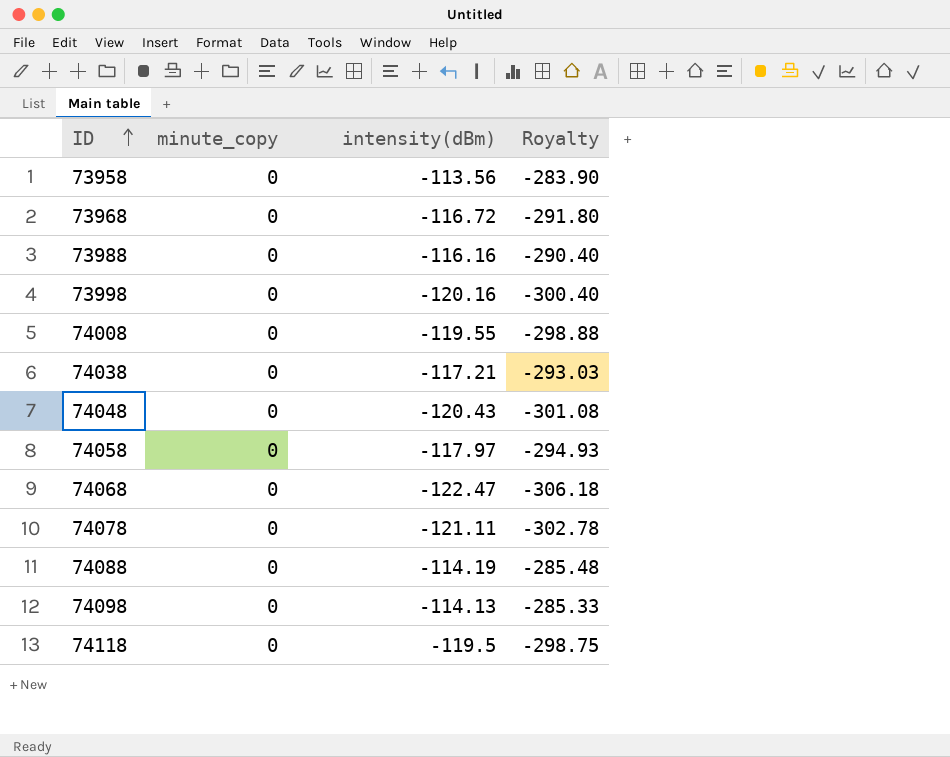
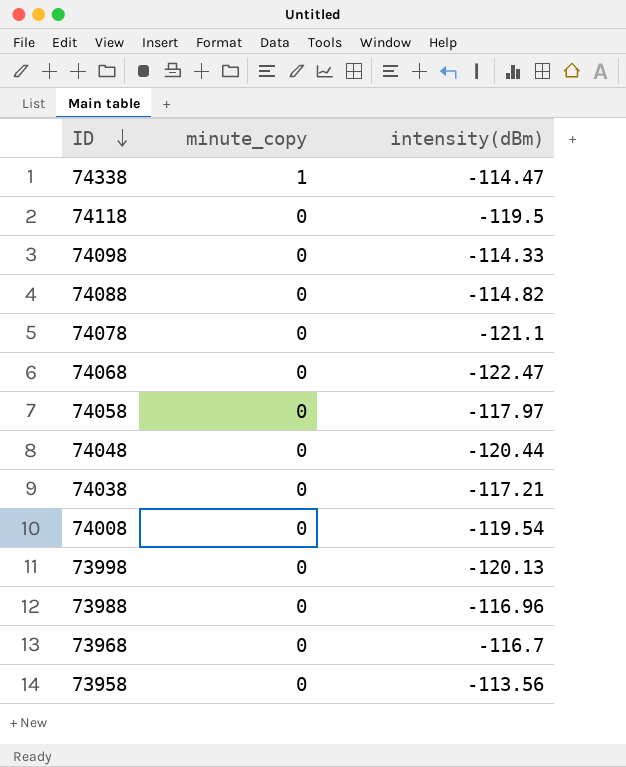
row order: ID ascending -> ID descending
column Royalty | formula: [intensity(dBm)] * 2.5 -> none
row 74338: none -> 1 | -114.47
74098 | intensity(dBm): -114.13 -> -114.33
74088 | intensity(dBm): -114.19 -> -114.82
74078 | intensity(dBm): -121.11 -> -121.1
74048 | intensity(dBm): -120.43 -> -120.44
74008 | intensity(dBm): -119.55 -> -119.54
73998 | intensity(dBm): -120.16 -> -120.13
73988 | intensity(dBm): -116.16 -> -116.96
73968 | intensity(dBm): -116.72 -> -116.7

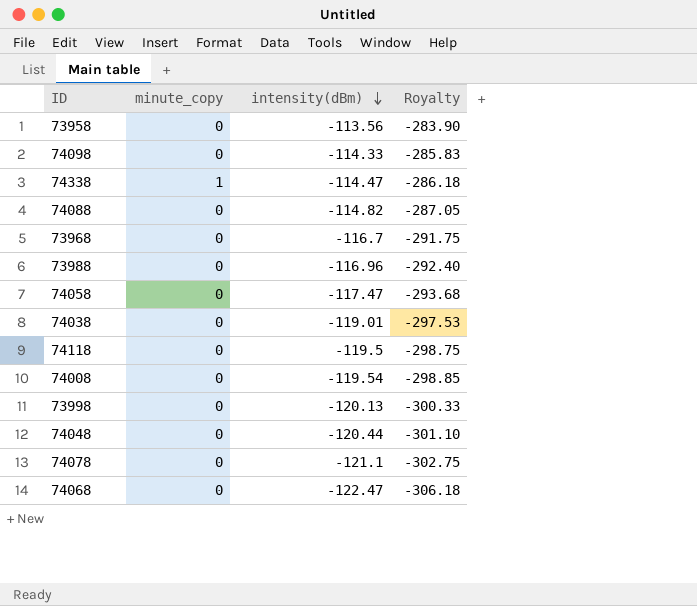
row order: ID descending -> intensity(dBm) descending
column Royalty | formula: none -> [intensity(dBm)] * 2.5
74058 | intensity(dBm): -117.97 -> -117.47
74038 | intensity(dBm): -117.21 -> -119.01

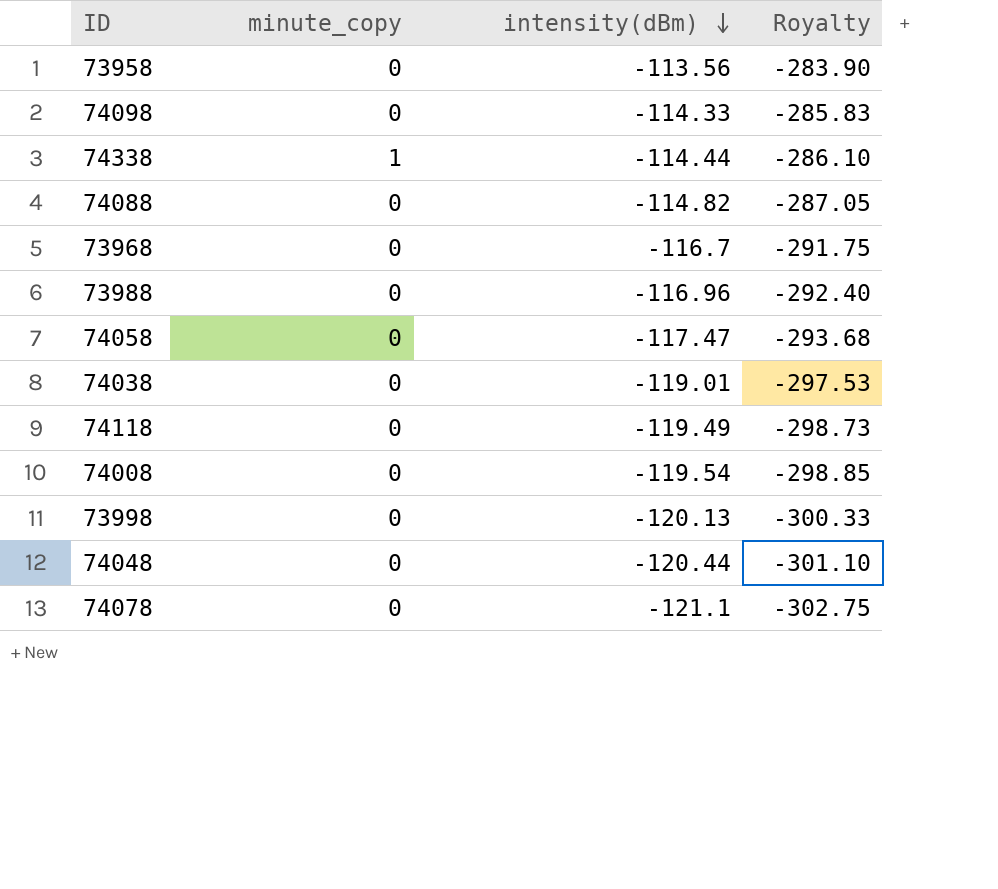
row 74068: 0 | -122.47 | -306.18 -> none
74338 | intensity(dBm): -114.47 -> -114.44
74338 | Royalty: -286.18 -> -286.10
74118 | intensity(dBm): -119.5 -> -119.49
74118 | Royalty: -298.75 -> -298.73

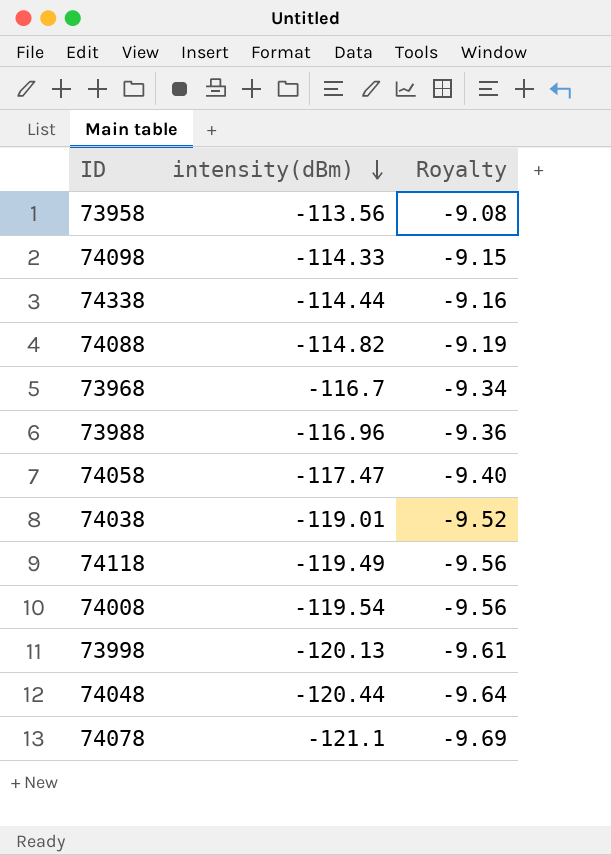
column minute_copy | position: 2 -> none
column Royalty | formula: [intensity(dBm)] * 2.5 -> [intensity(dBm)] * 0.08

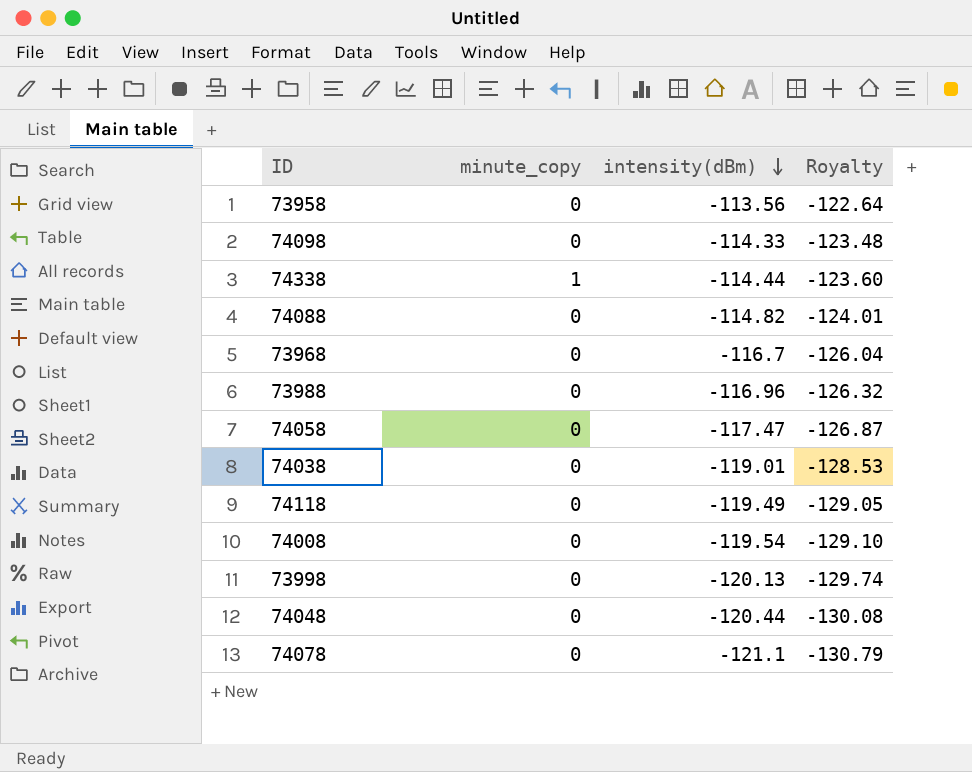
column minute_copy | position: none -> 2
column Royalty | formula: [intensity(dBm)] * 0.08 -> [intensity(dBm)] * 1.08

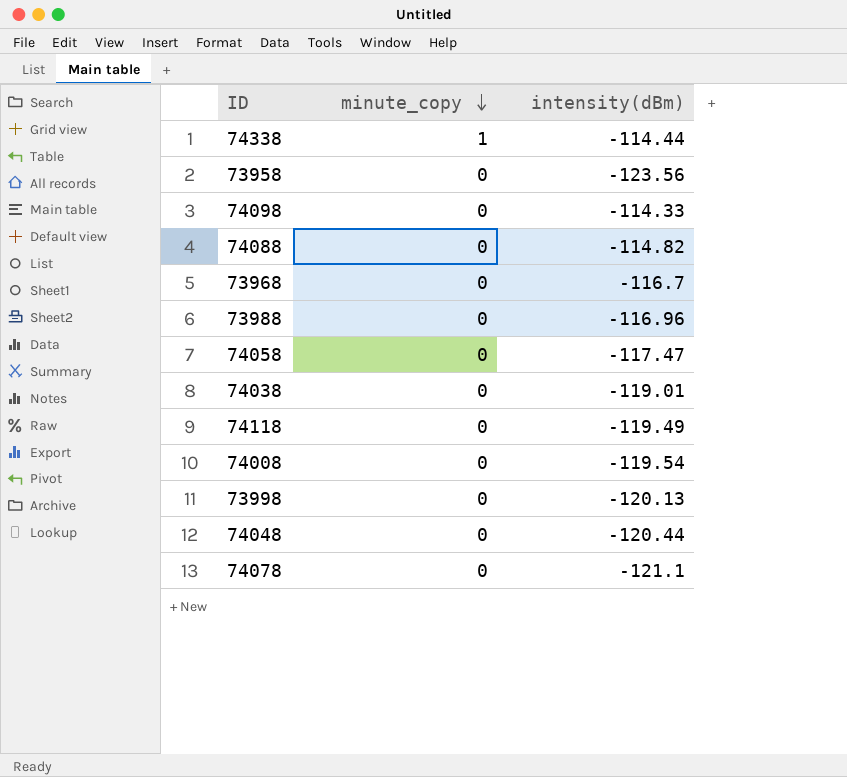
row order: intensity(dBm) descending -> minute_copy descending
column Royalty | formula: [intensity(dBm)] * 1.08 -> none
73958 | intensity(dBm): -113.56 -> -123.56

